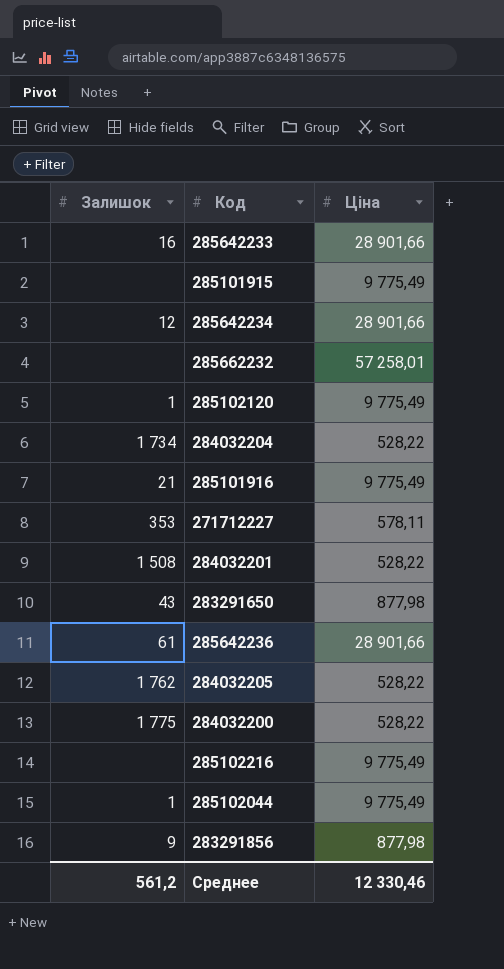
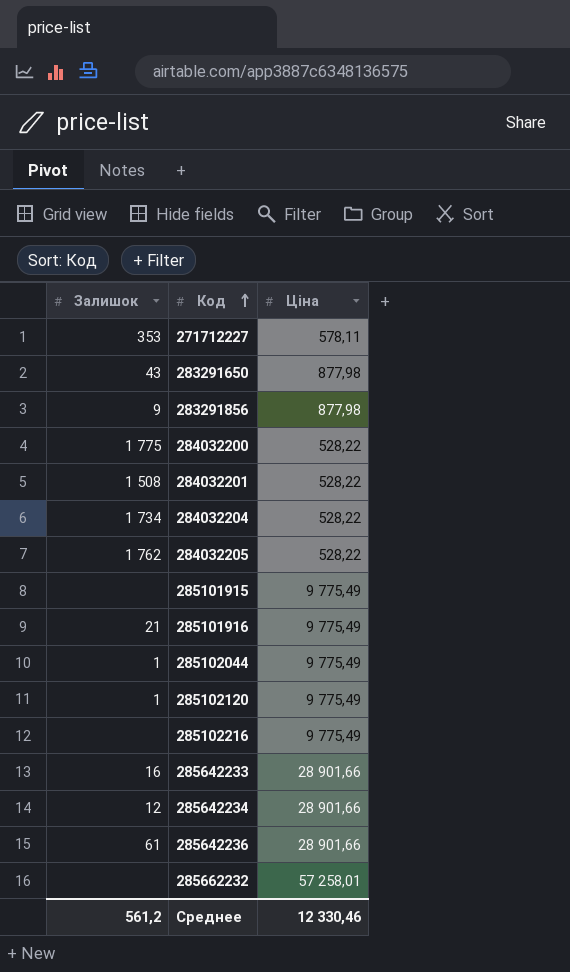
row order: none -> Код ascending

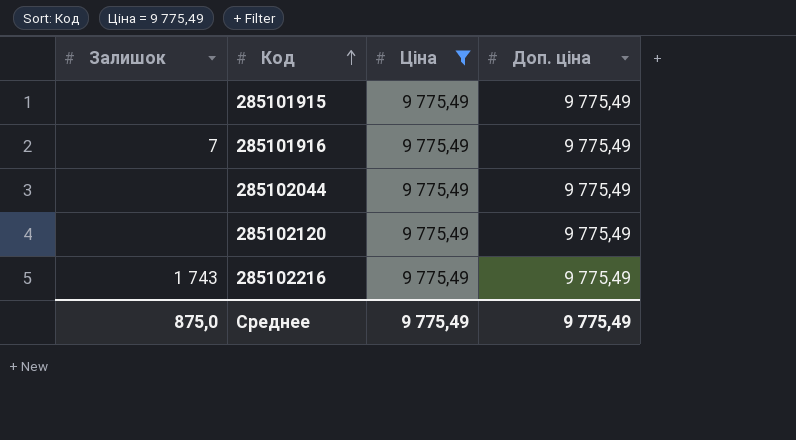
filter: none -> Ціна = 9 775,49
column Доп. ціна | position: none -> 4
285101916 | Залишок: 21 -> 7
285102044 | Залишок: 1 -> none
285102120 | Залишок: 1 -> none
285102216 | Залишок: none -> 1 743
Среднее | Залишок: 561,2 -> 875,0
Среднее | Ціна: 12 330,46 -> 9 775,49

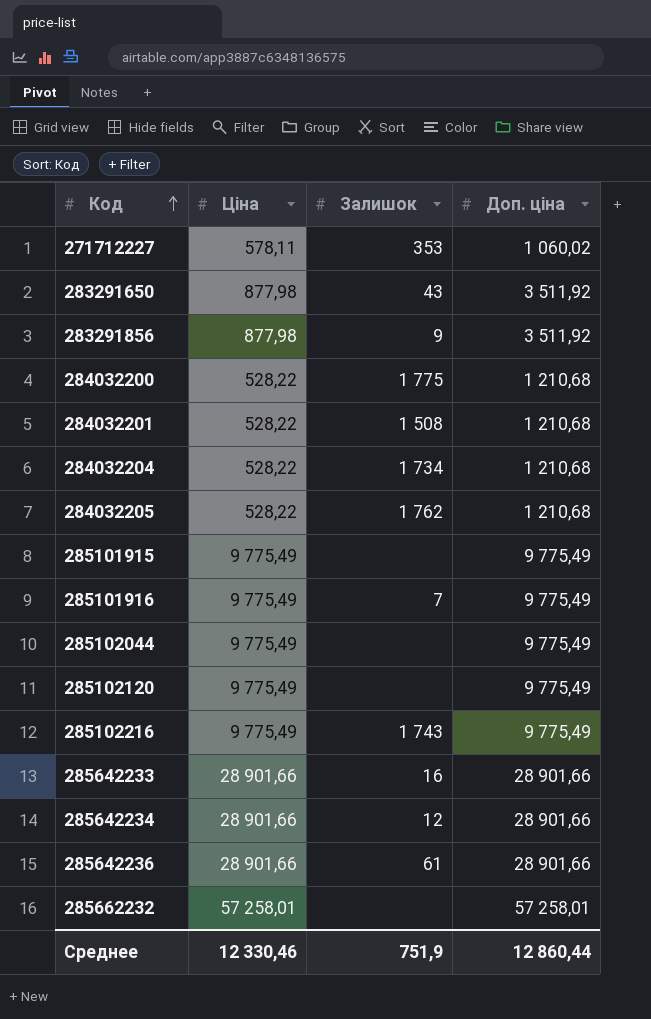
filter: Ціна = 9 775,49 -> none
column Залишок | position: 1 -> 3
Среднее | Ціна: 9 775,49 -> 12 330,46
Среднее | Залишок: 875,0 -> 751,9
Среднее | Доп. ціна: 9 775,49 -> 12 860,44

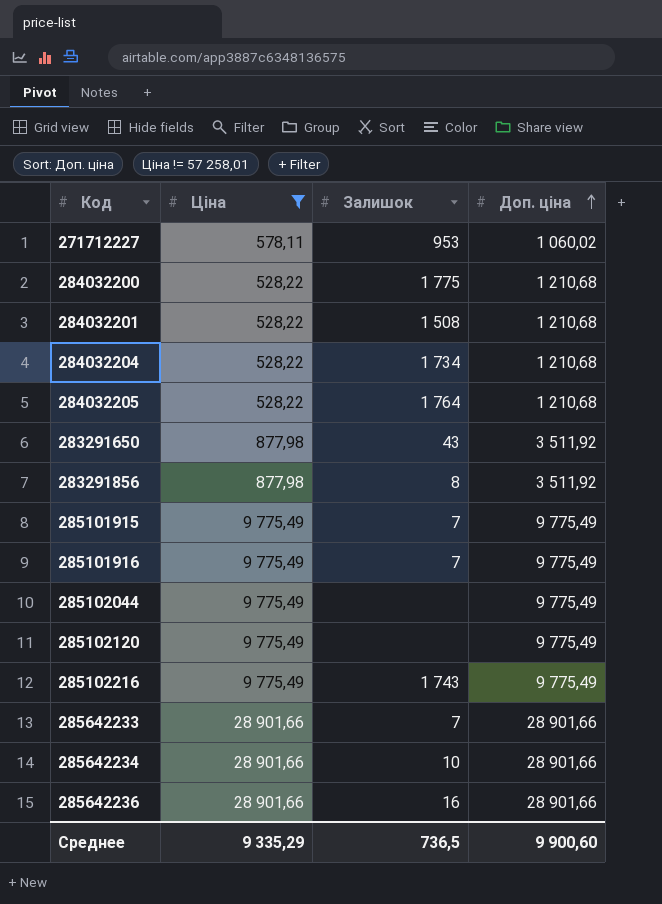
filter: none -> Ціна != 57 258,01
row order: Код ascending -> Доп. ціна ascending
271712227 | Залишок: 353 -> 953
284032205 | Залишок: 1 762 -> 1 764
283291856 | Залишок: 9 -> 8
285101915 | Залишок: none -> 7
285642233 | Залишок: 16 -> 7
285642234 | Залишок: 12 -> 10
285642236 | Залишок: 61 -> 16
Среднее | Ціна: 12 330,46 -> 9 335,29
Среднее | Залишок: 751,9 -> 736,5
Среднее | Доп. ціна: 12 860,44 -> 9 900,60

